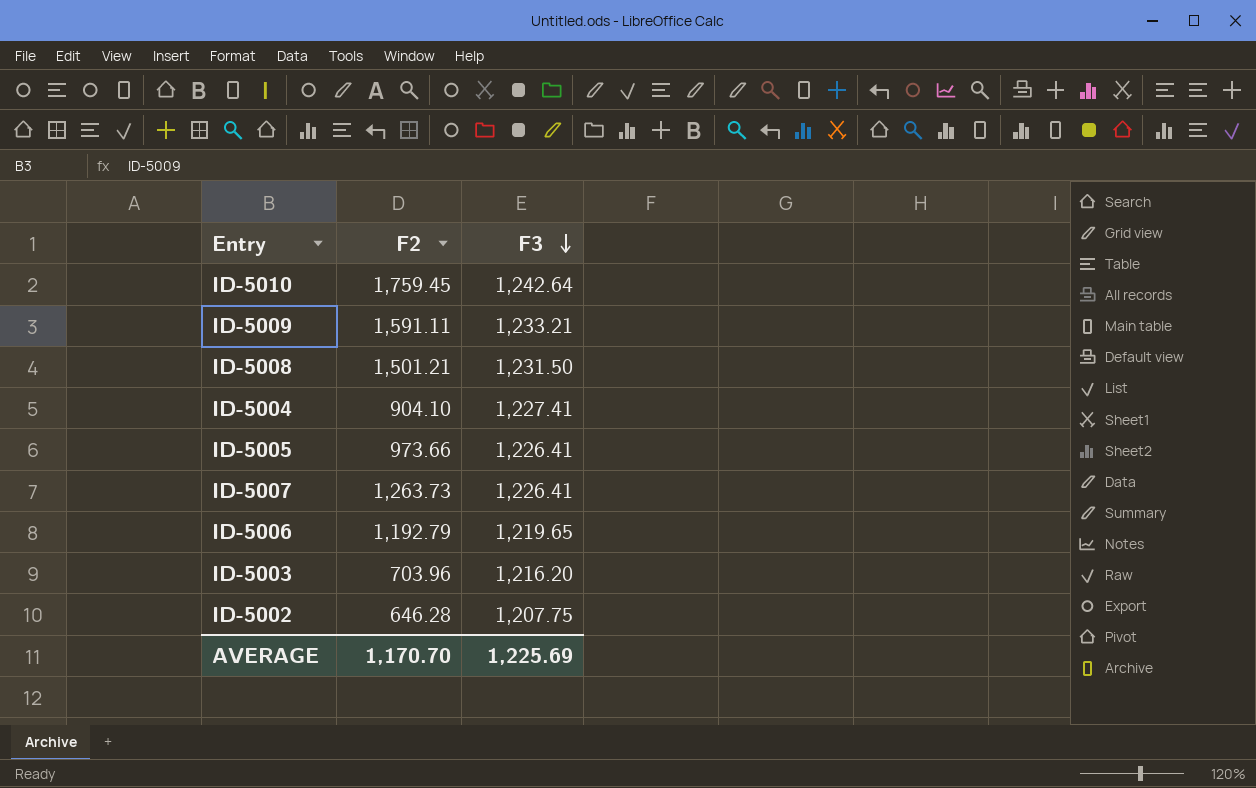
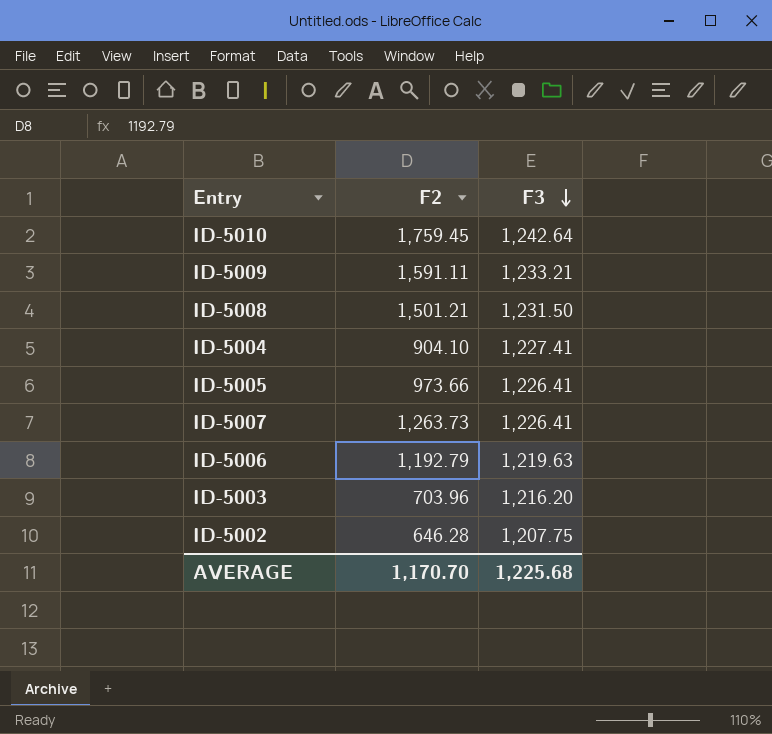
ID-5006 | F3: 1,219.65 -> 1,219.63
AVERAGE | F3: 1,225.69 -> 1,225.68

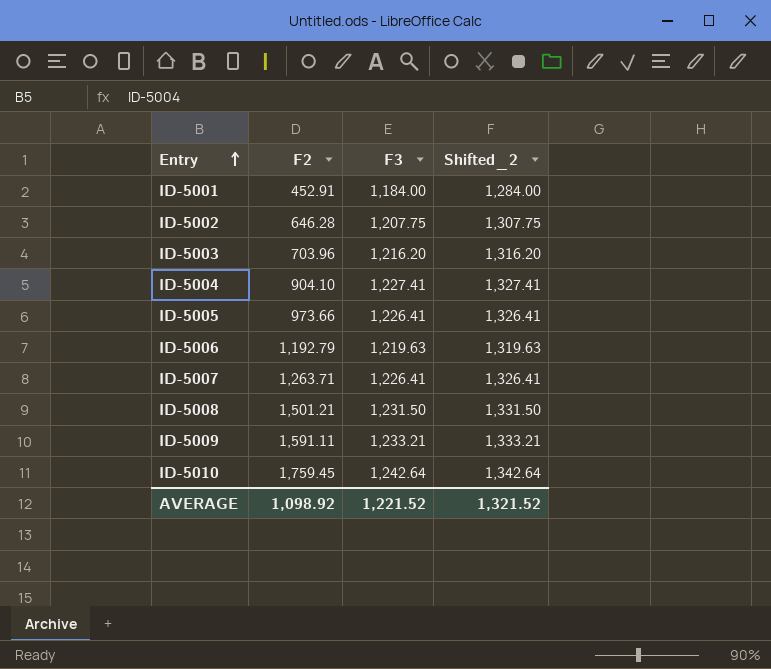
row order: F3 descending -> Entry ascending
column Shifted_2 | formula: none -> [F3] + 100
row ID-5001: none -> 452.91 | 1,184.00 | 1,284.00
ID-5007 | F2: 1,263.73 -> 1,263.71
AVERAGE | F2: 1,170.70 -> 1,098.92
AVERAGE | F3: 1,225.68 -> 1,221.52

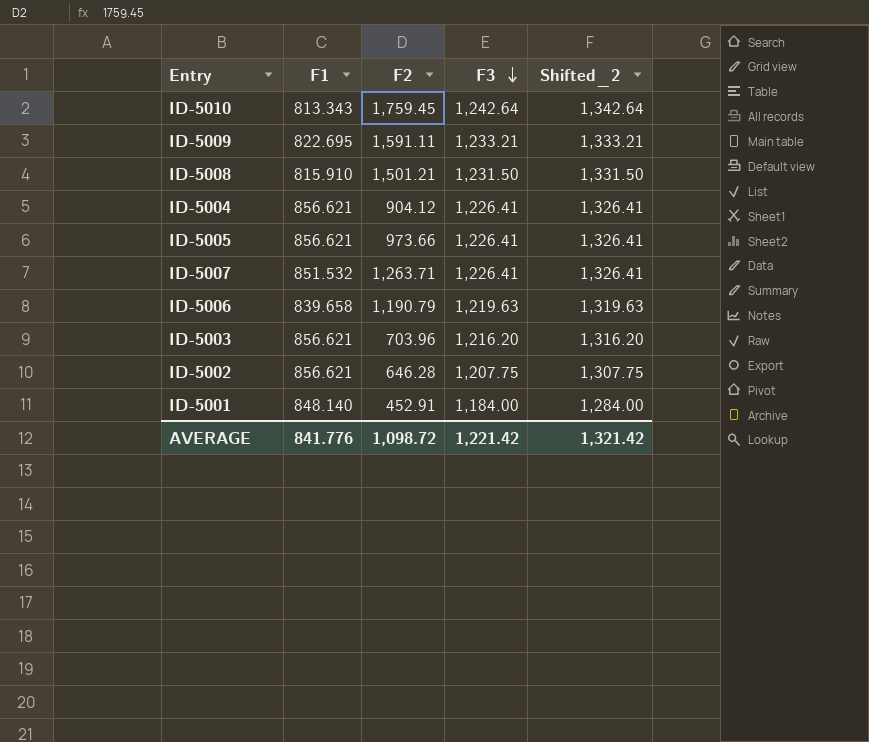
row order: Entry ascending -> F3 descending
column F1 | position: none -> 2
ID-5004 | F2: 904.10 -> 904.12
ID-5004 | F3: 1,227.41 -> 1,226.41
ID-5004 | Shifted_2: 1,327.41 -> 1,326.41
ID-5006 | F2: 1,192.79 -> 1,190.79
AVERAGE | F2: 1,098.92 -> 1,098.72
AVERAGE | F3: 1,221.52 -> 1,221.42
AVERAGE | Shifted_2: 1,321.52 -> 1,321.42

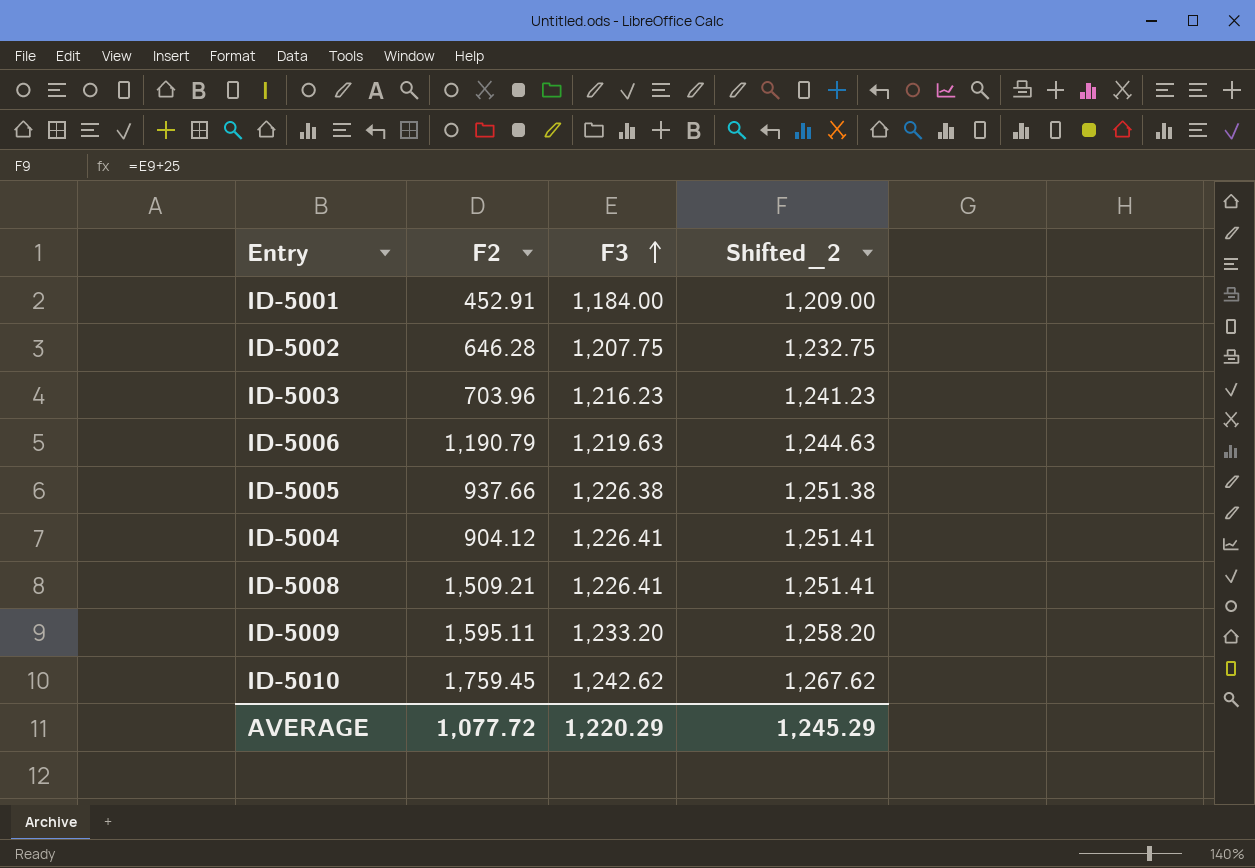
row order: F3 descending -> F3 ascending
column F1 | position: 2 -> none
column Shifted_2 | formula: [F3] + 100 -> [F3] + 25
row ID-5007: 851.532 | 1,263.71 | 1,226.41 | 1,326.41 -> none
ID-5003 | F3: 1,216.20 -> 1,216.23
ID-5005 | F2: 973.66 -> 937.66
ID-5005 | F3: 1,226.41 -> 1,226.38
ID-5008 | F2: 1,501.21 -> 1,509.21
ID-5008 | F3: 1,231.50 -> 1,226.41
ID-5009 | F2: 1,591.11 -> 1,595.11
ID-5009 | F3: 1,233.21 -> 1,233.20
ID-5010 | F3: 1,242.64 -> 1,242.62
AVERAGE | F2: 1,098.72 -> 1,077.72
AVERAGE | F3: 1,221.42 -> 1,220.29
AVERAGE | Shifted_2: 1,321.42 -> 1,245.29

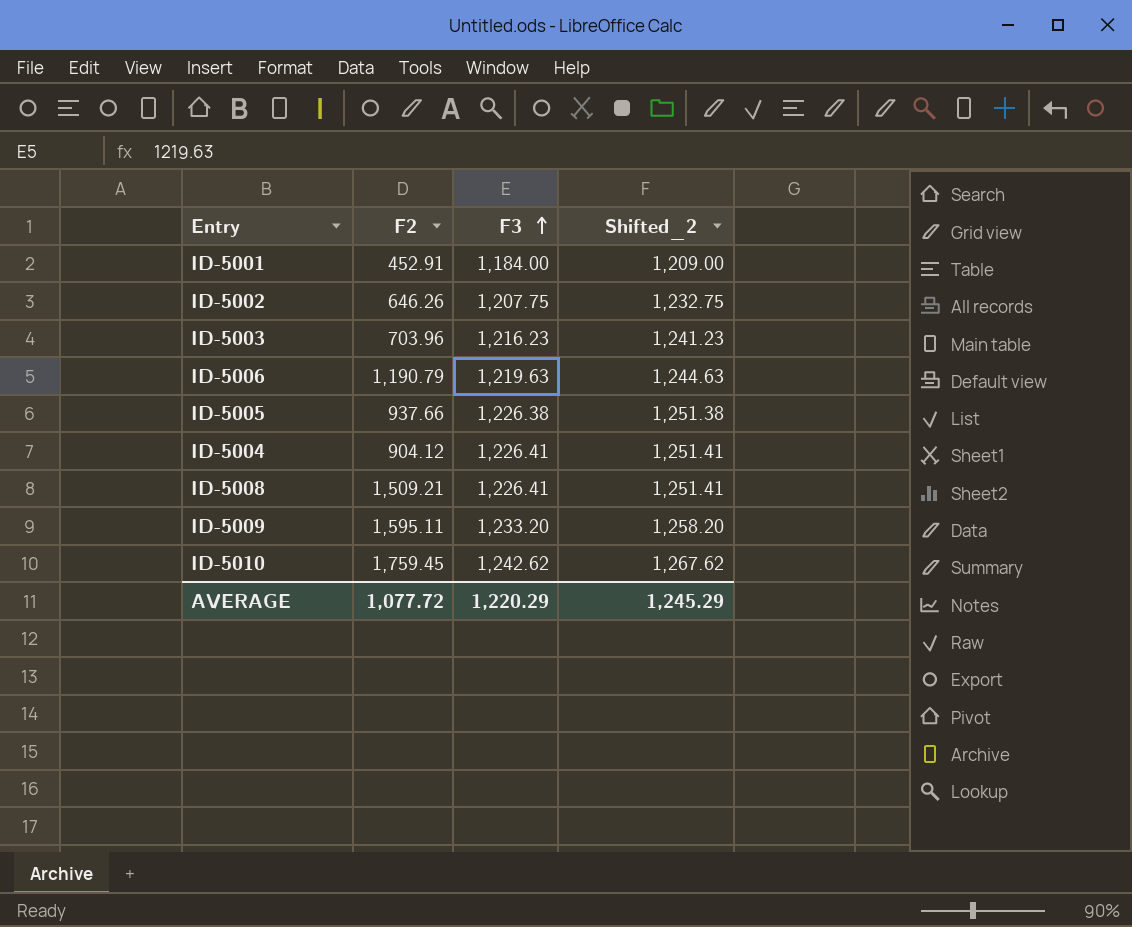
ID-5002 | F2: 646.28 -> 646.26

